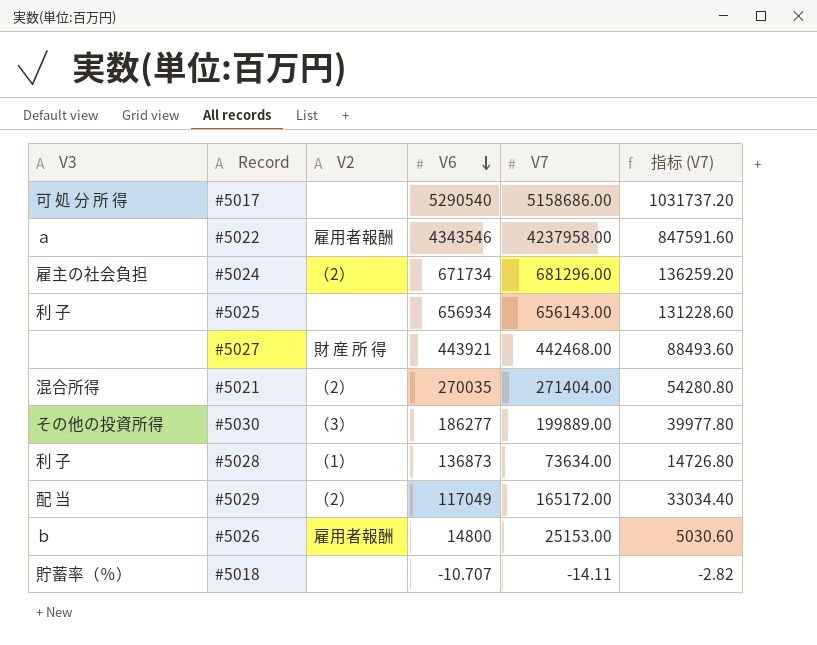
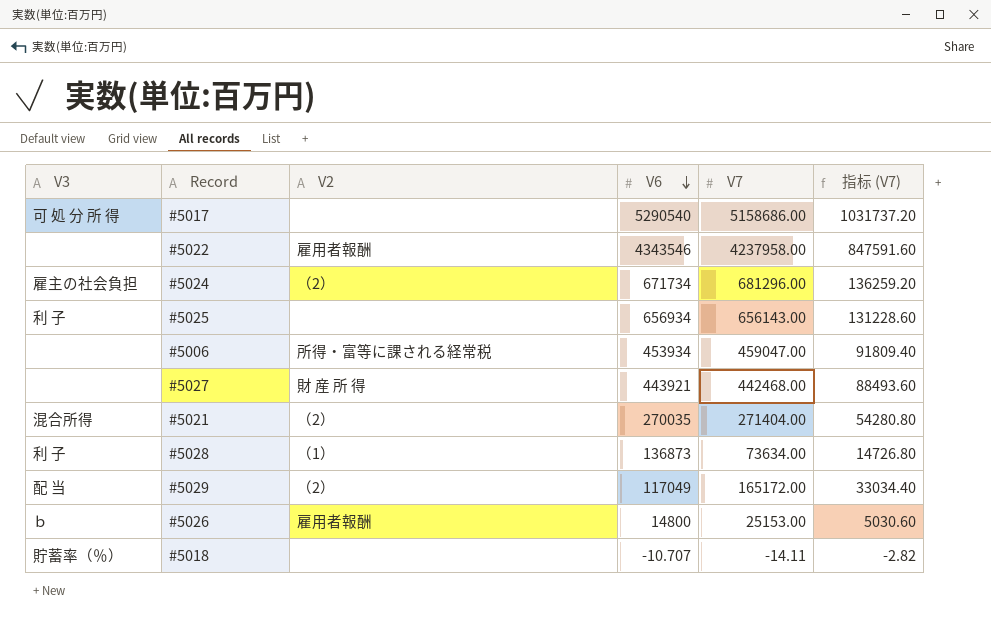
row #5030: その他の投資所得 | （3） | 186277 | 199889.00 | 39977.80 -> none
#5022 | V3: ａ -> none
row #5006: none -> none | 所得・富等に課される経常税 | 453934 | 459047.00 | 91809.40

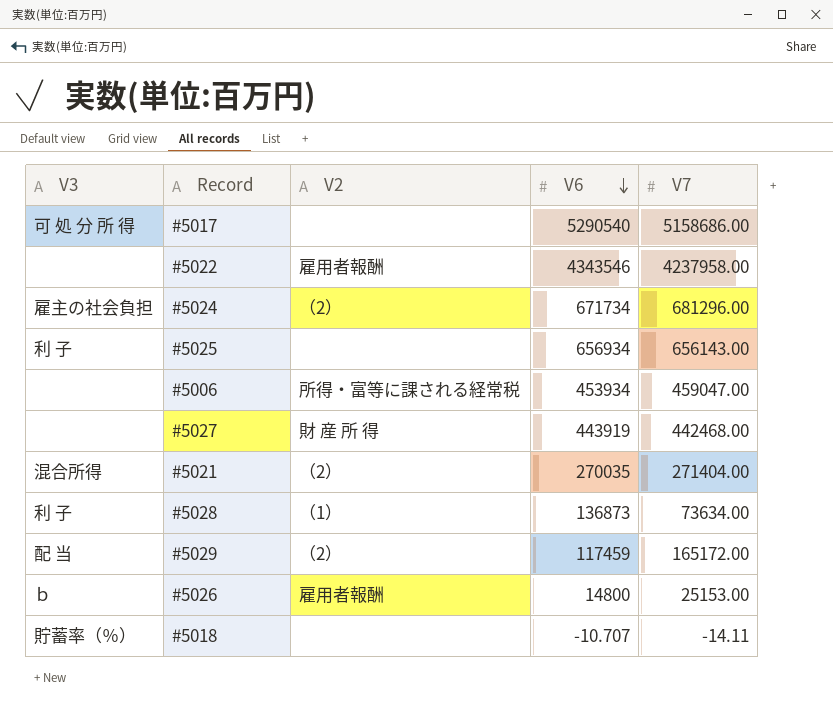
column 指标 (V7) | formula: [V7] * 0.2 -> none
#5027 | V6: 443921 -> 443919
#5029 | V6: 117049 -> 117459

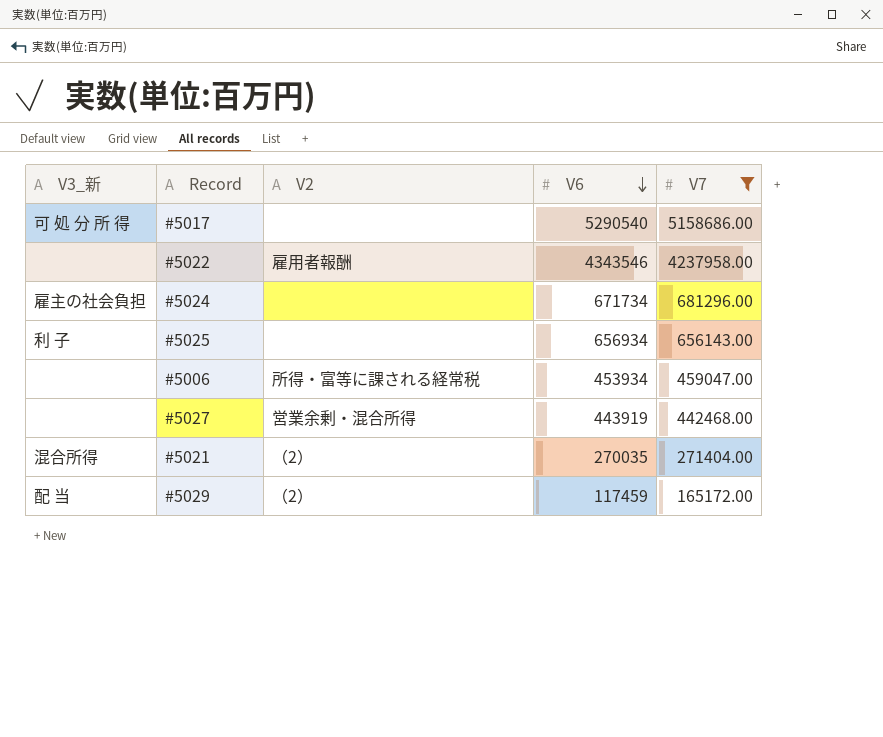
filter: none -> V7 >= 165172.00
column name: V3 -> V3_新
#5024 | V2: （2） -> none
#5027 | V2: 財 産 所 得 -> 営業余剰・混合所得

